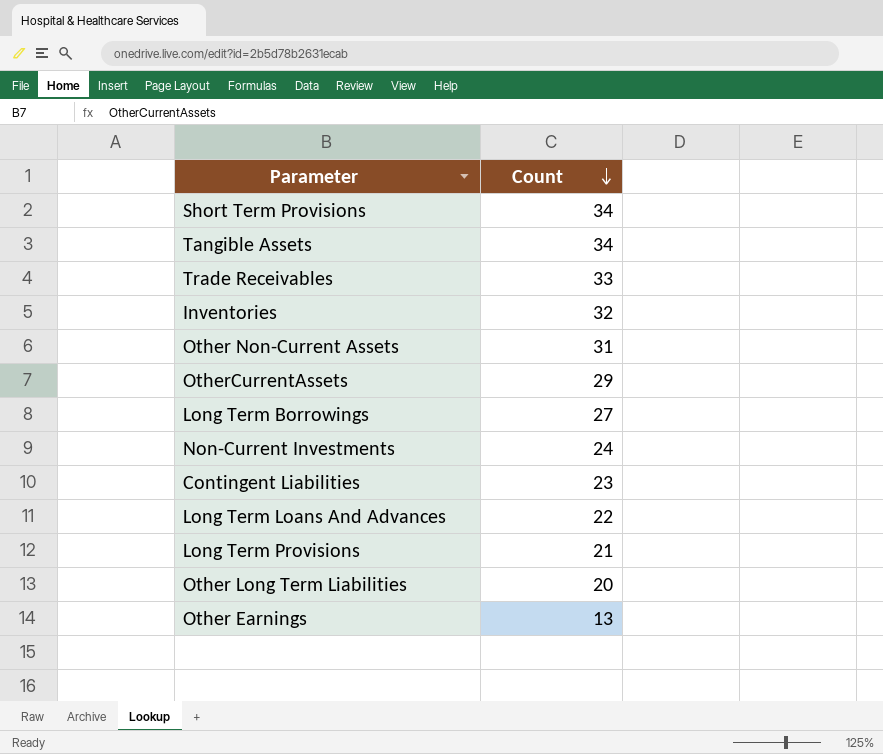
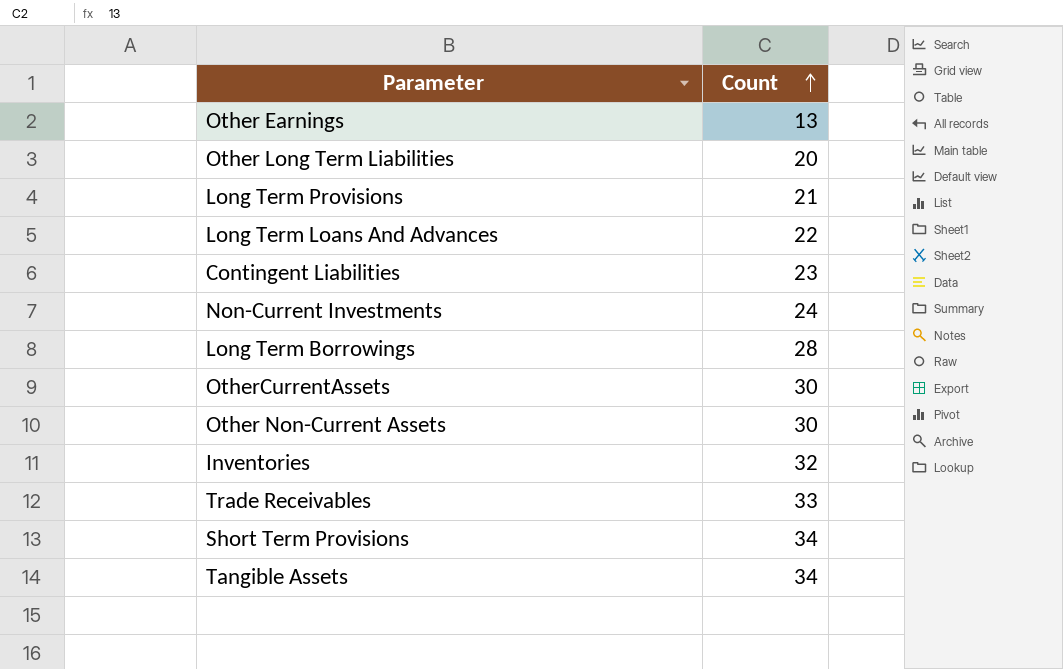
row order: Count descending -> Count ascending
Long Term Borrowings | Count: 27 -> 28
OtherCurrentAssets | Count: 29 -> 30
Other Non-Current Assets | Count: 31 -> 30

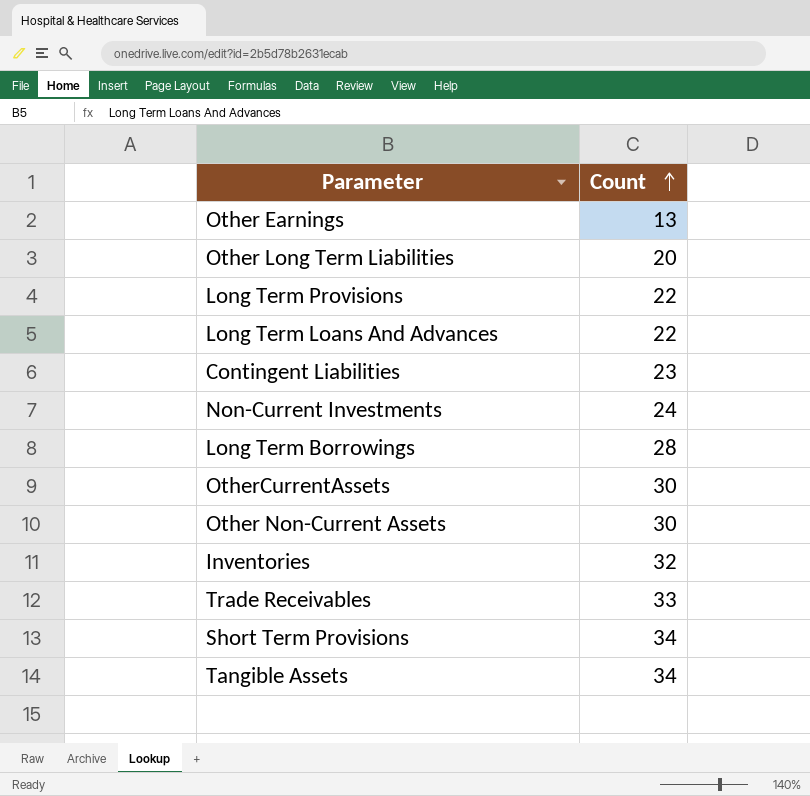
Long Term Provisions | Count: 21 -> 22

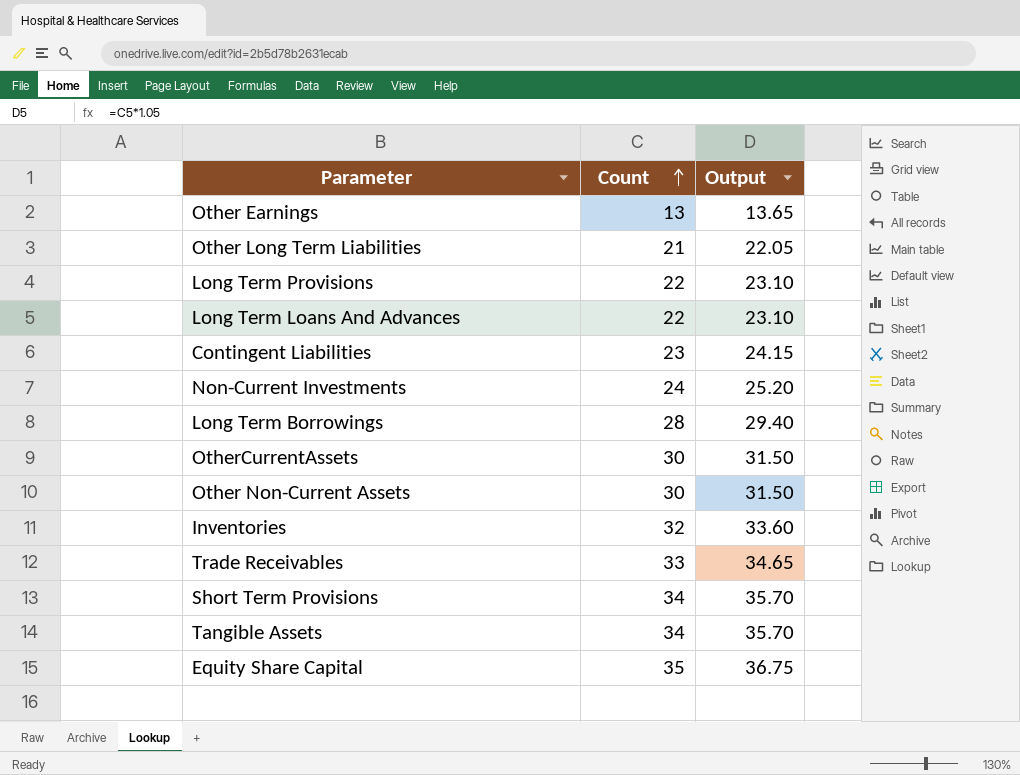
column Output | formula: none -> [Count] * 1.05
Other Long Term Liabilities | Count: 20 -> 21
row Equity Share Capital: none -> 35 | 36.75

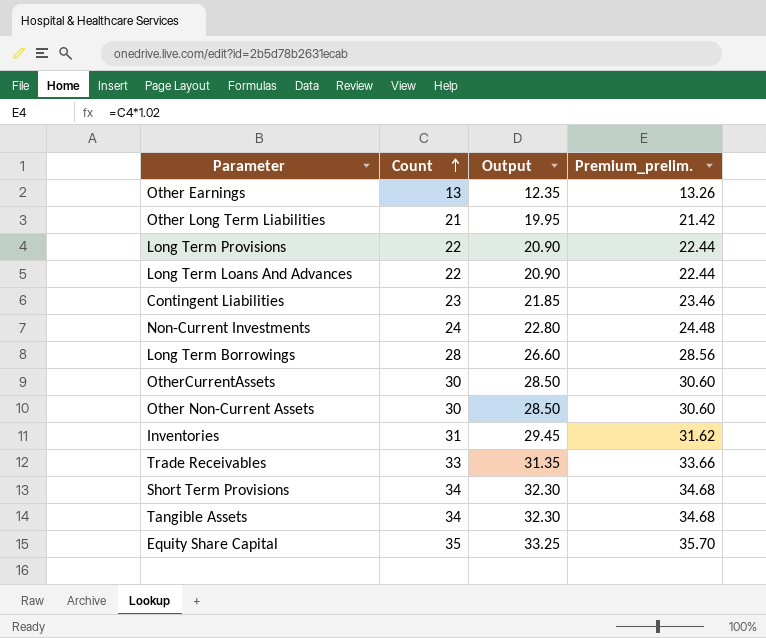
column Output | formula: [Count] * 1.05 -> [Count] * 0.95
column Premium_prelim. | formula: none -> [Count] * 1.02
Inventories | Count: 32 -> 31

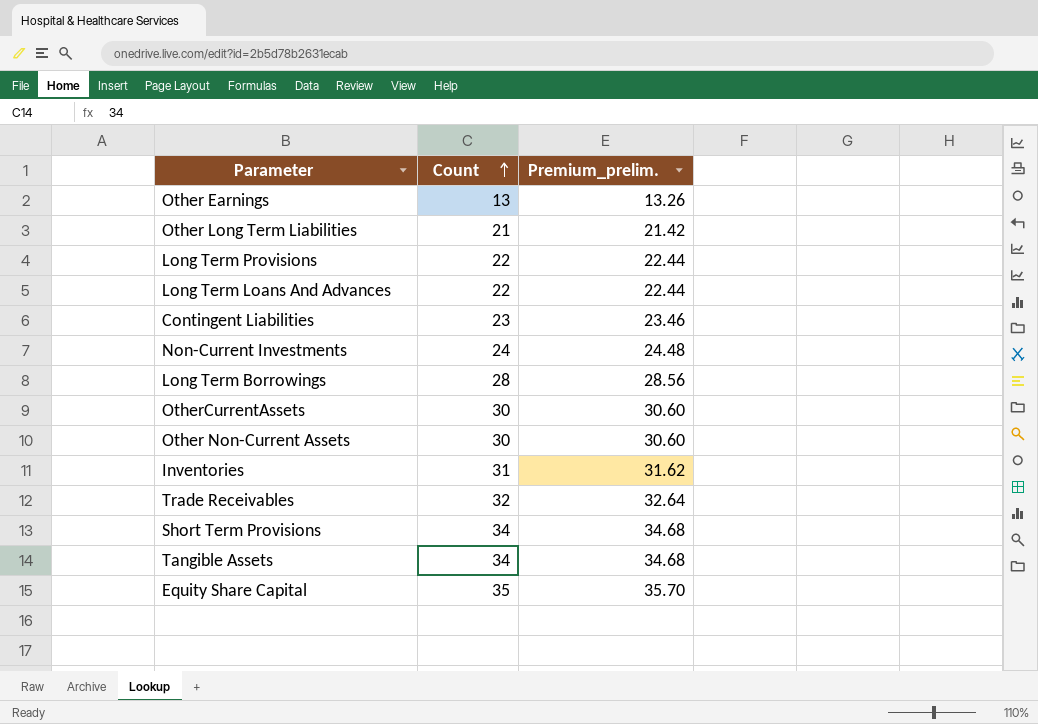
column Output | formula: [Count] * 0.95 -> none
Trade Receivables | Count: 33 -> 32
Trade Receivables | Premium_prelim.: 33.66 -> 32.64

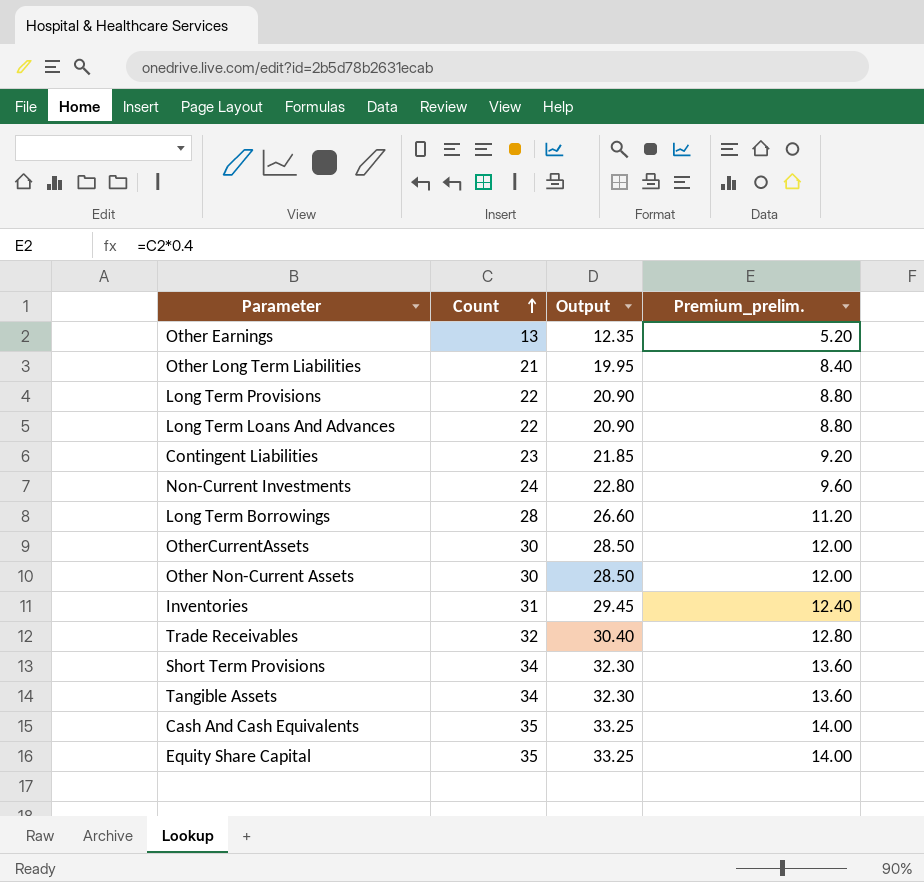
column Output | formula: none -> [Count] * 0.95
column Premium_prelim. | formula: [Count] * 1.02 -> [Count] * 0.4
row Cash And Cash Equivalents: none -> 35 | 33.25 | 14.00

